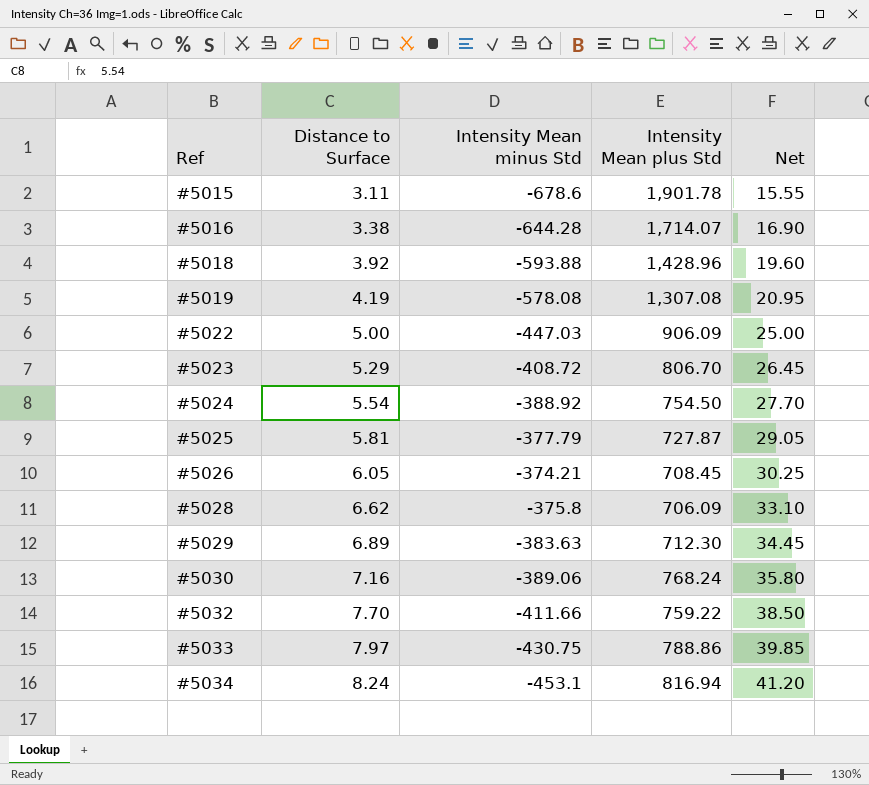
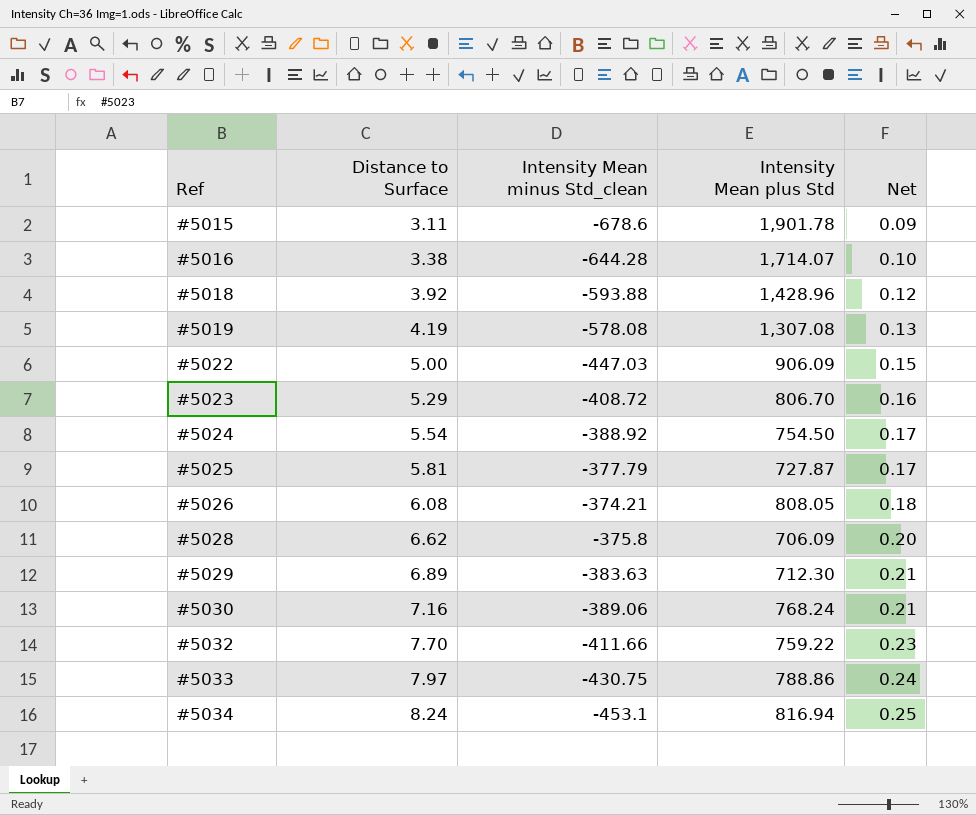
column name: Intensity Mean minus Std -> Intensity Mean minus Std_clean
column Net | formula: [Distance to Surface] * 5 -> [Distance to Surface] * 0.03
#5026 | Distance to Surface: 6.05 -> 6.08
#5026 | Intensity Mean plus Std: 708.45 -> 808.05

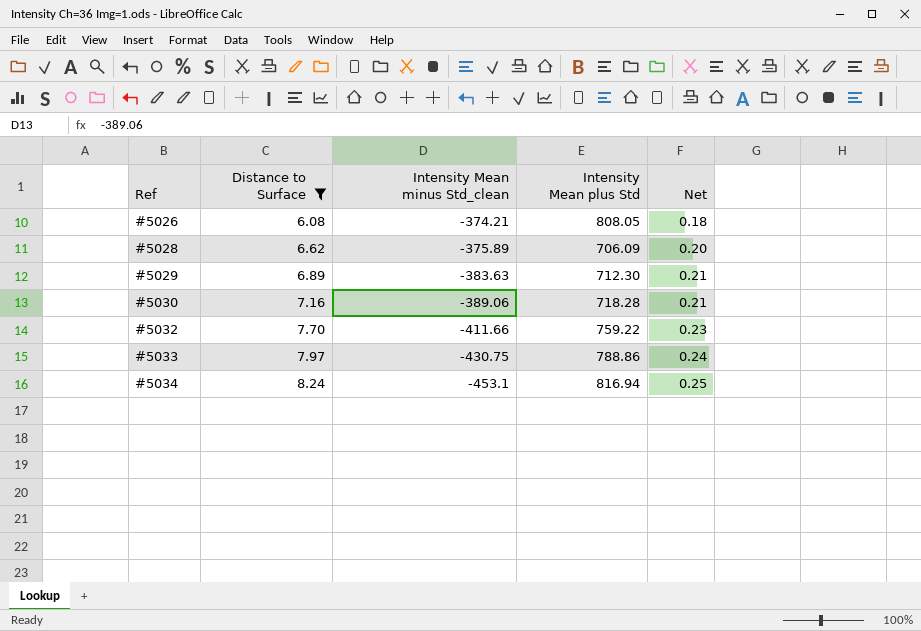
filter: none -> Distance to Surface >= 6.08
#5028 | Intensity Mean minus Std_clean: -375.8 -> -375.89
#5030 | Intensity Mean plus Std: 768.24 -> 718.28

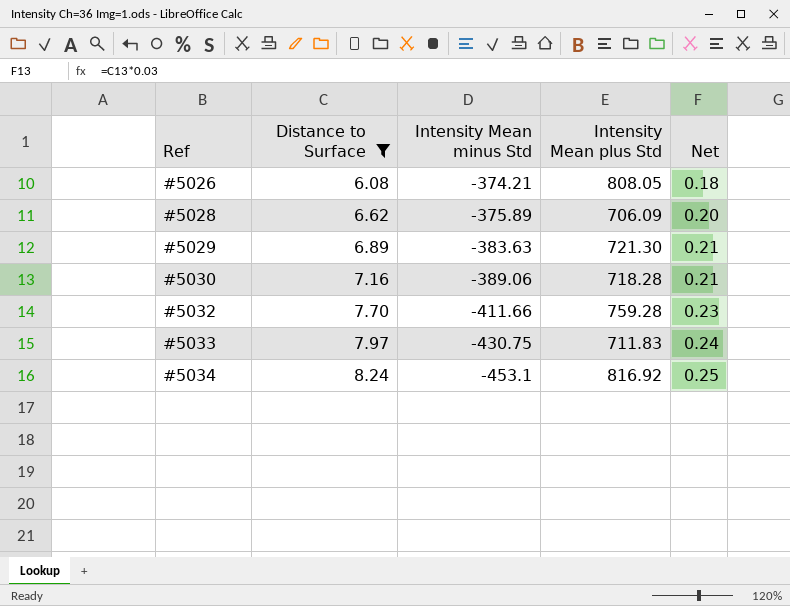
column name: Intensity Mean minus Std_clean -> Intensity Mean minus Std
#5029 | Intensity Mean plus Std: 712.30 -> 721.30
#5032 | Intensity Mean plus Std: 759.22 -> 759.28
#5033 | Intensity Mean plus Std: 788.86 -> 711.83
#5034 | Intensity Mean plus Std: 816.94 -> 816.92

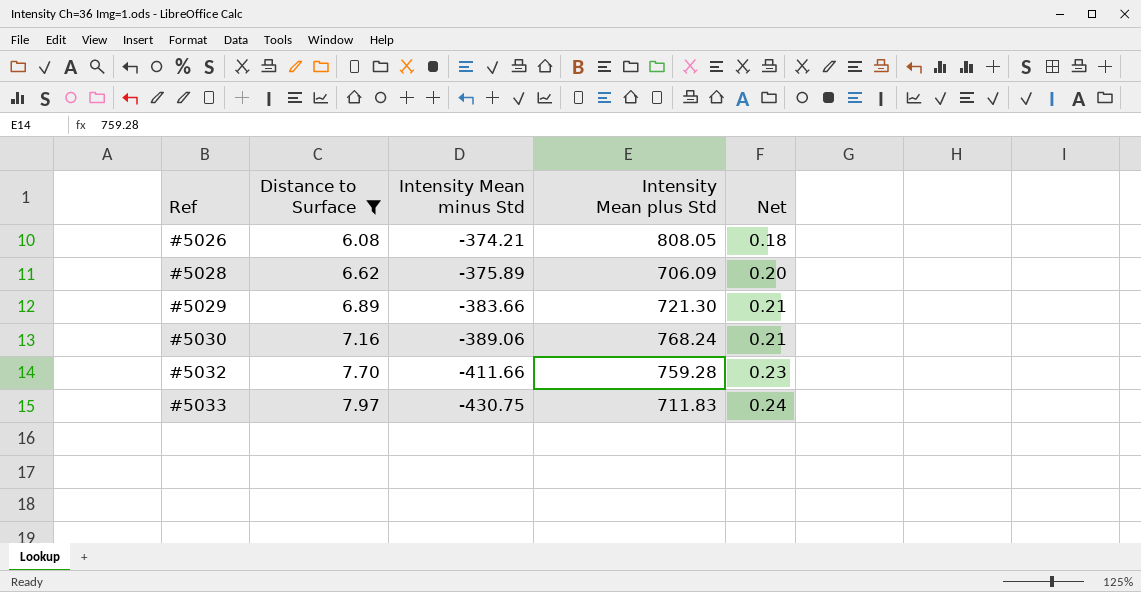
row #5034: 8.24 | -453.1 | 816.92 | 0.25 -> none
#5029 | Intensity Mean minus Std: -383.63 -> -383.66
#5030 | Intensity Mean plus Std: 718.28 -> 768.24

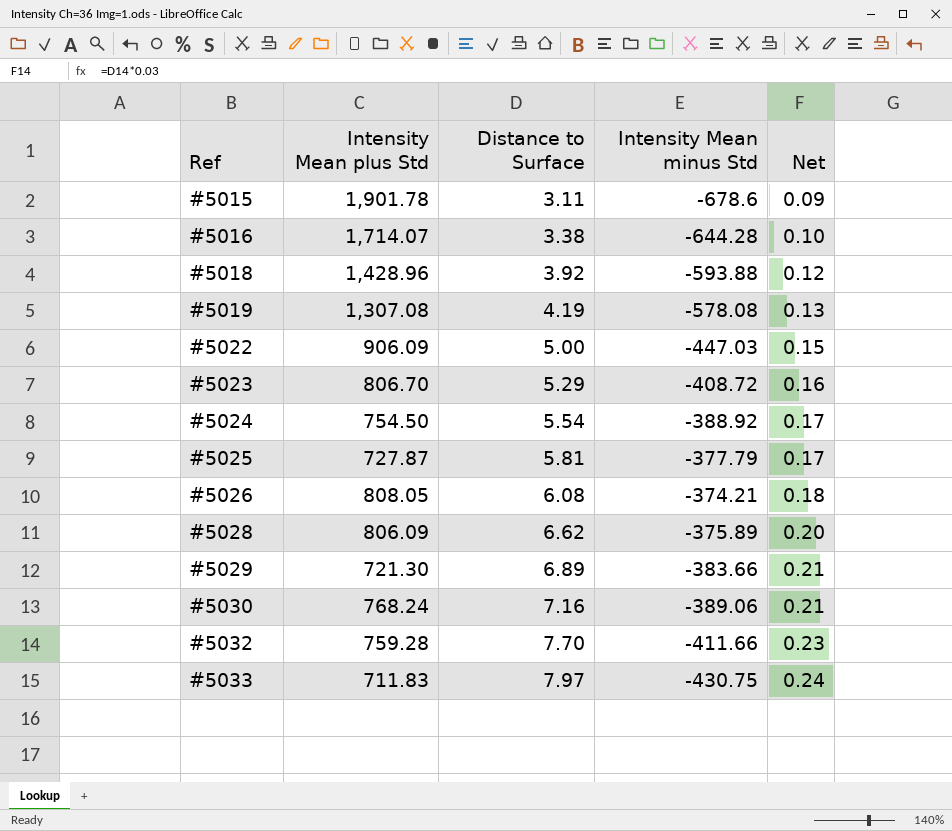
filter: Distance to Surface >= 6.08 -> none
column Intensity Mean plus Std | position: 4 -> 2
#5028 | Intensity Mean plus Std: 706.09 -> 806.09

